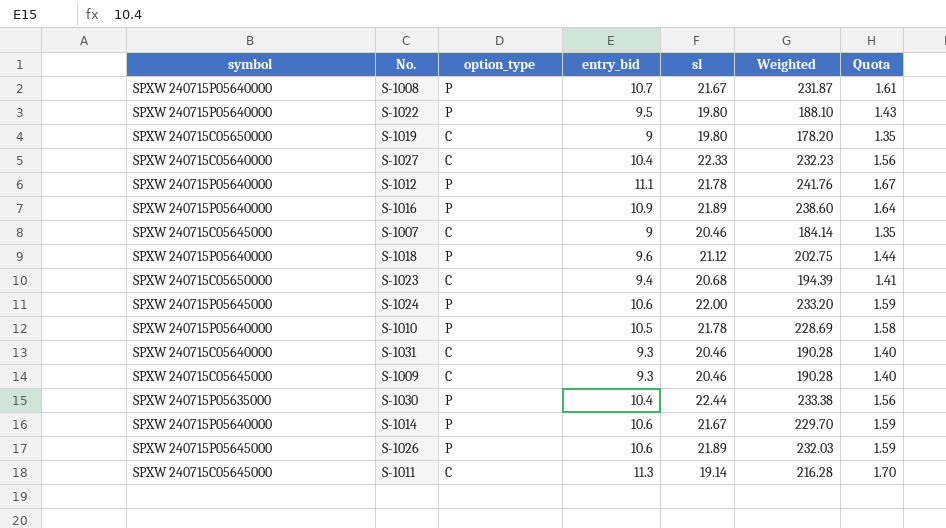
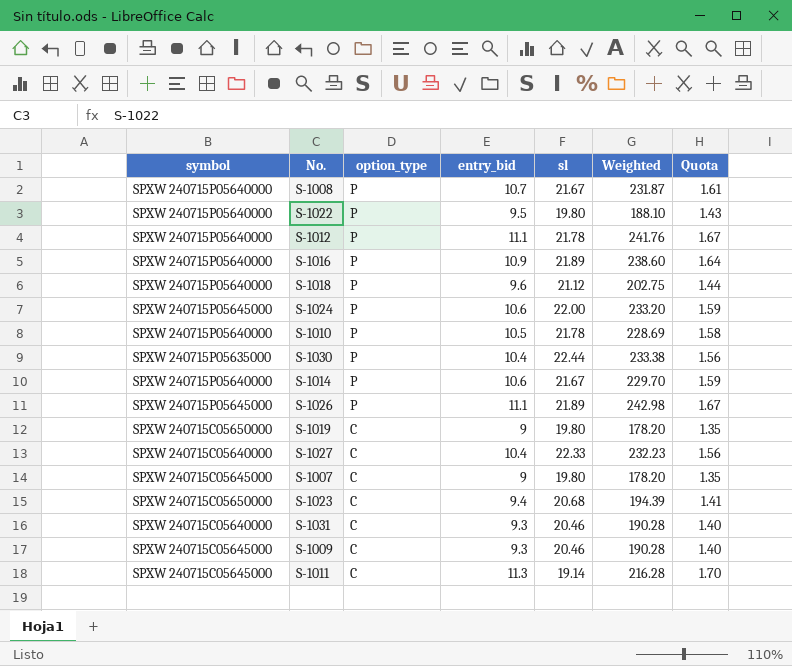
row order: none -> option_type descending
S-1026 | entry_bid: 10.6 -> 11.1
S-1026 | Weighted: 232.03 -> 242.98
S-1026 | Quota: 1.59 -> 1.67
S-1007 | sl: 20.46 -> 19.80
S-1007 | Weighted: 184.14 -> 178.20

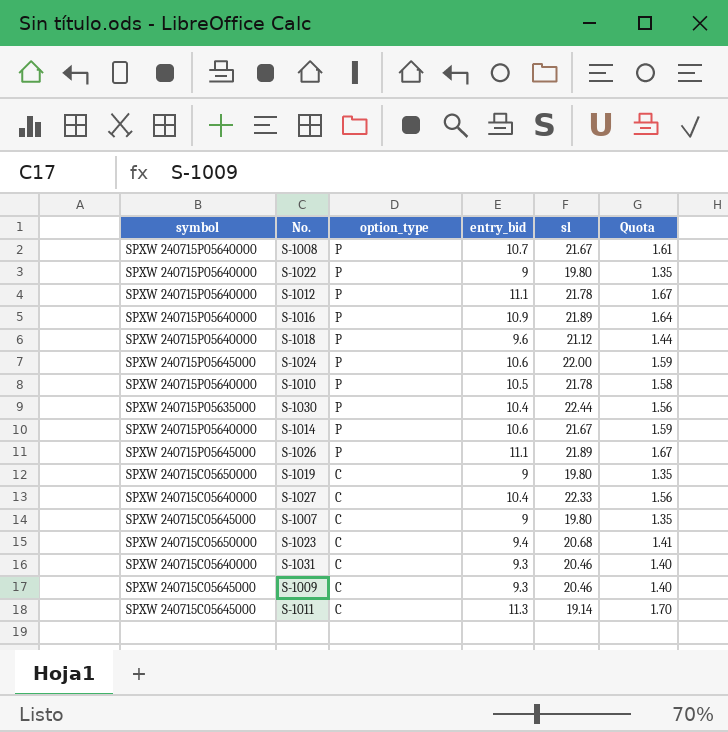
column Weighted | formula: [entry_bid] * [sl] -> none
S-1022 | entry_bid: 9.5 -> 9
S-1022 | Quota: 1.43 -> 1.35

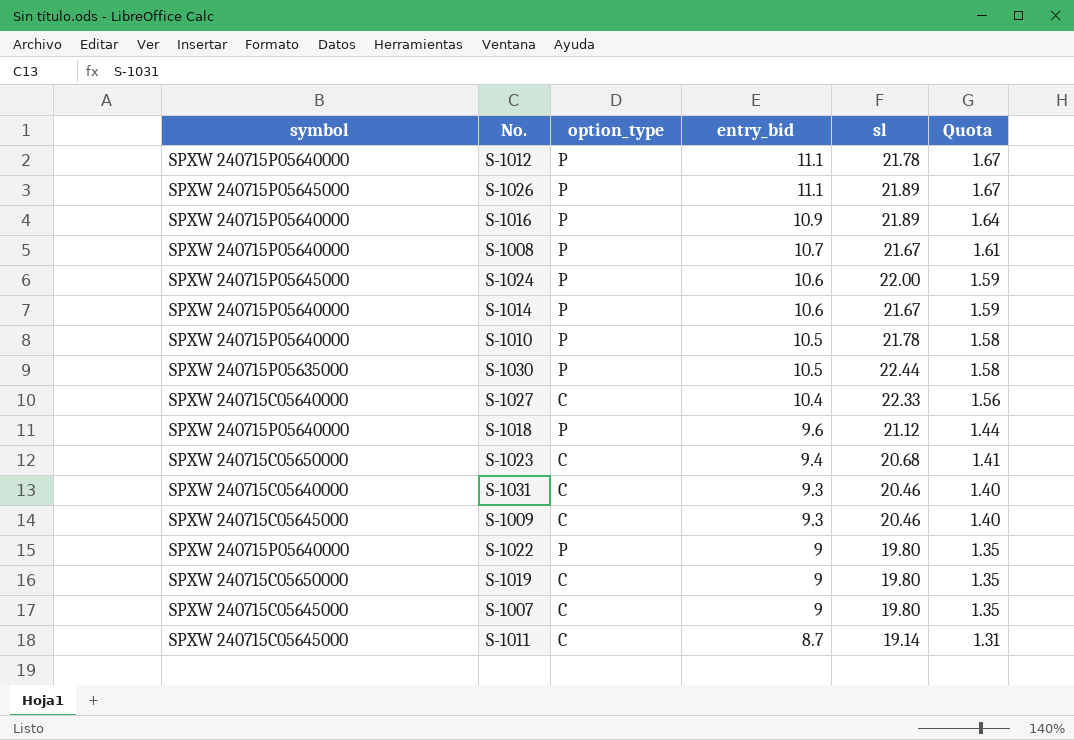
row order: option_type descending -> entry_bid descending
S-1030 | entry_bid: 10.4 -> 10.5
S-1030 | Quota: 1.56 -> 1.58
S-1011 | entry_bid: 11.3 -> 8.7
S-1011 | Quota: 1.70 -> 1.31

